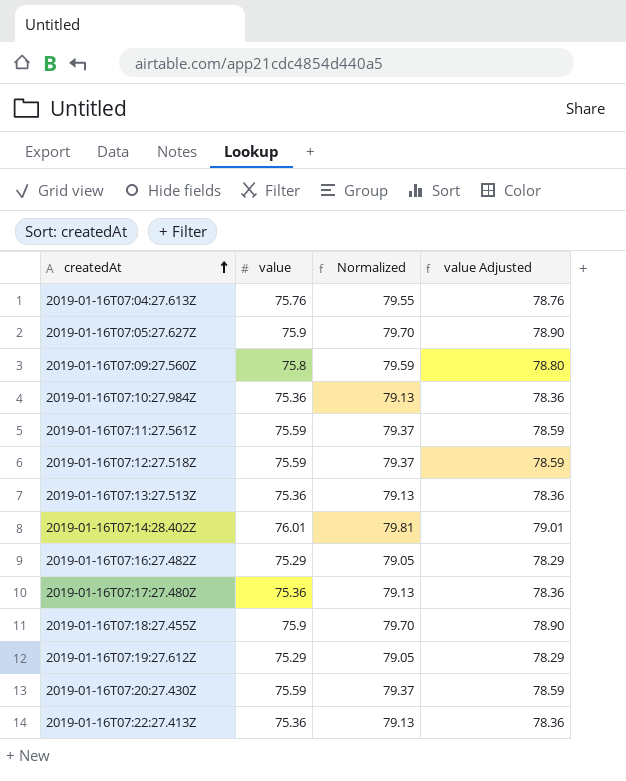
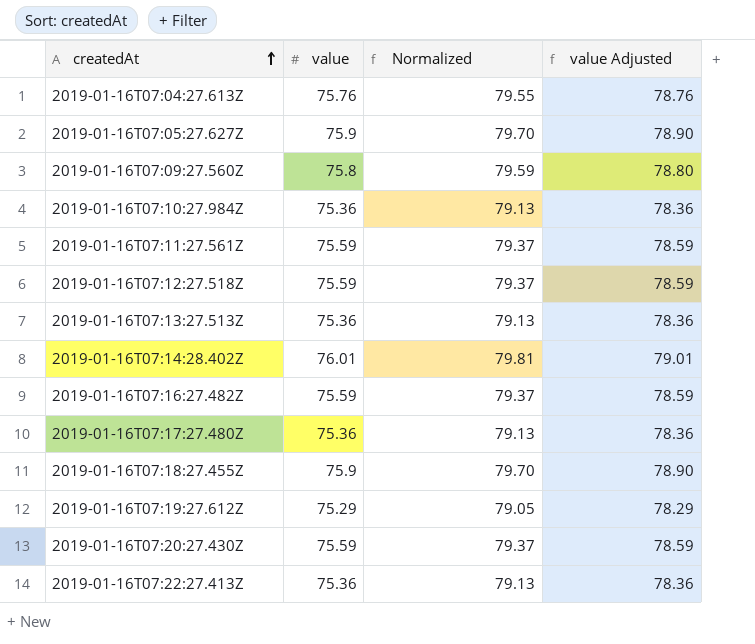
2019-01-16T07:16:27.482Z | value: 75.29 -> 75.59
2019-01-16T07:16:27.482Z | Normalized: 79.05 -> 79.37
2019-01-16T07:16:27.482Z | value Adjusted: 78.29 -> 78.59

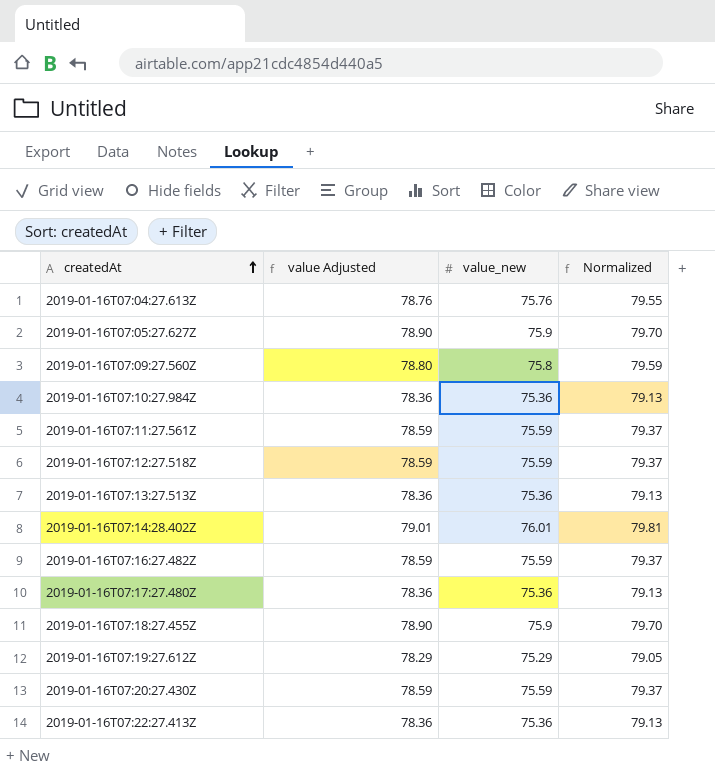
column value Adjusted | position: 4 -> 2
column name: value -> value_new

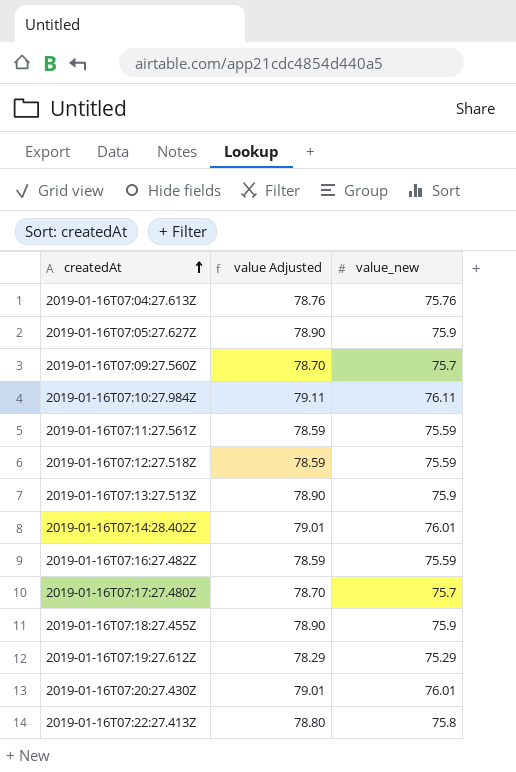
column Normalized | formula: [value_new] * 1.05 -> none
2019-01-16T07:09:27.560Z | value Adjusted: 78.80 -> 78.70
2019-01-16T07:09:27.560Z | value_new: 75.8 -> 75.7
2019-01-16T07:10:27.984Z | value Adjusted: 78.36 -> 79.11
2019-01-16T07:10:27.984Z | value_new: 75.36 -> 76.11
2019-01-16T07:13:27.513Z | value Adjusted: 78.36 -> 78.90
2019-01-16T07:13:27.513Z | value_new: 75.36 -> 75.9
2019-01-16T07:17:27.480Z | value Adjusted: 78.36 -> 78.70
2019-01-16T07:17:27.480Z | value_new: 75.36 -> 75.7
2019-01-16T07:20:27.430Z | value Adjusted: 78.59 -> 79.01
2019-01-16T07:20:27.430Z | value_new: 75.59 -> 76.01
2019-01-16T07:22:27.413Z | value Adjusted: 78.36 -> 78.80
2019-01-16T07:22:27.413Z | value_new: 75.36 -> 75.8

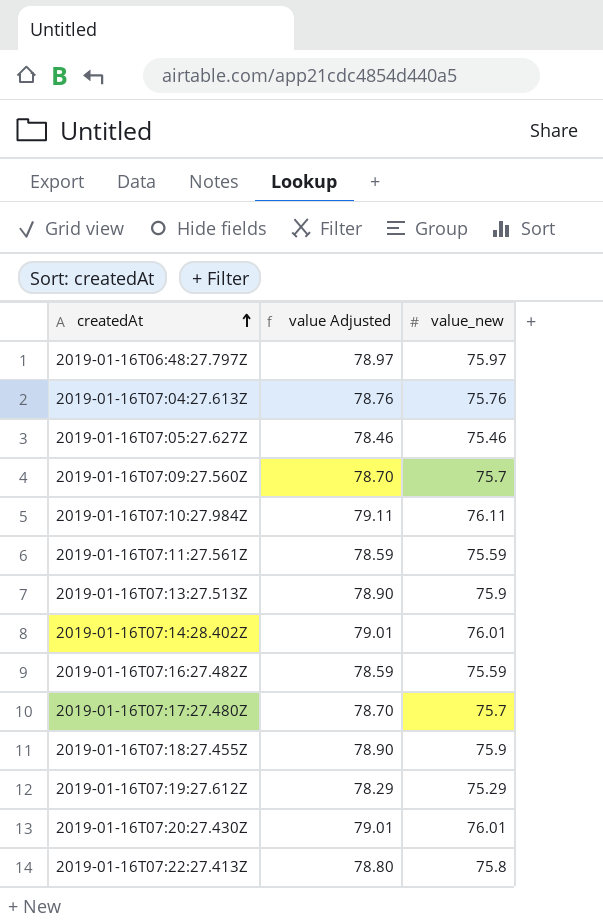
row 2019-01-16T07:12:27.518Z: 78.59 | 75.59 -> none
row 2019-01-16T06:48:27.797Z: none -> 78.97 | 75.97
2019-01-16T07:05:27.627Z | value Adjusted: 78.90 -> 78.46
2019-01-16T07:05:27.627Z | value_new: 75.9 -> 75.46

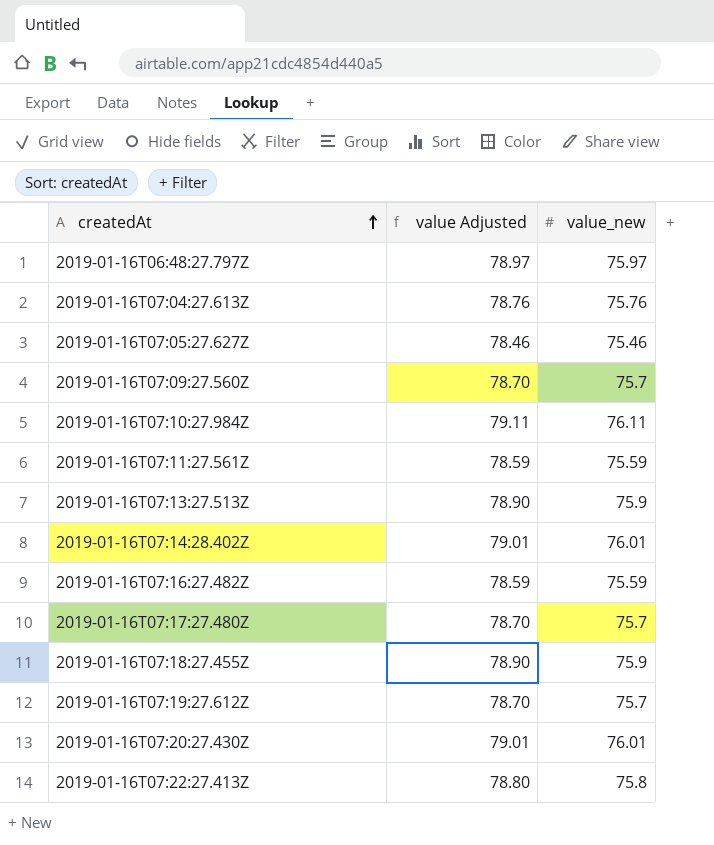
2019-01-16T07:19:27.612Z | value Adjusted: 78.29 -> 78.70
2019-01-16T07:19:27.612Z | value_new: 75.29 -> 75.7

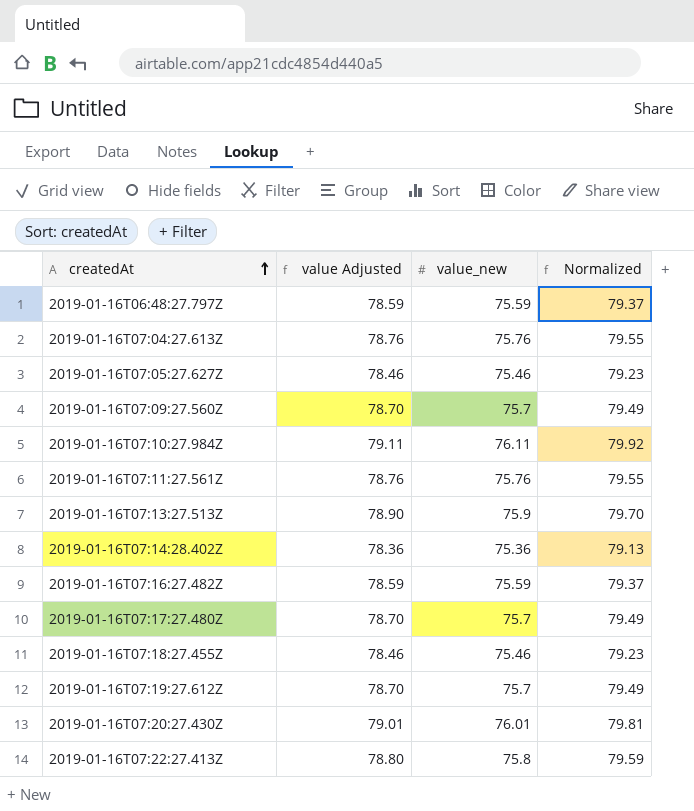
column Normalized | formula: none -> [value_new] * 1.05
2019-01-16T06:48:27.797Z | value Adjusted: 78.97 -> 78.59
2019-01-16T06:48:27.797Z | value_new: 75.97 -> 75.59
2019-01-16T07:11:27.561Z | value Adjusted: 78.59 -> 78.76
2019-01-16T07:11:27.561Z | value_new: 75.59 -> 75.76
2019-01-16T07:14:28.402Z | value Adjusted: 79.01 -> 78.36
2019-01-16T07:14:28.402Z | value_new: 76.01 -> 75.36
2019-01-16T07:18:27.455Z | value Adjusted: 78.90 -> 78.46
2019-01-16T07:18:27.455Z | value_new: 75.9 -> 75.46

